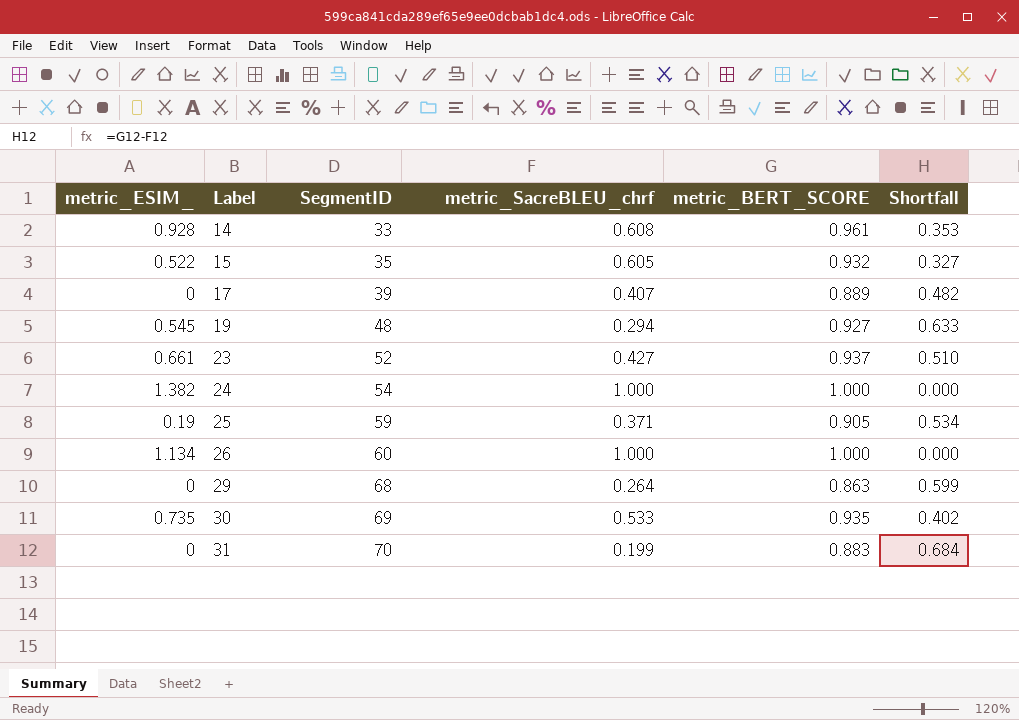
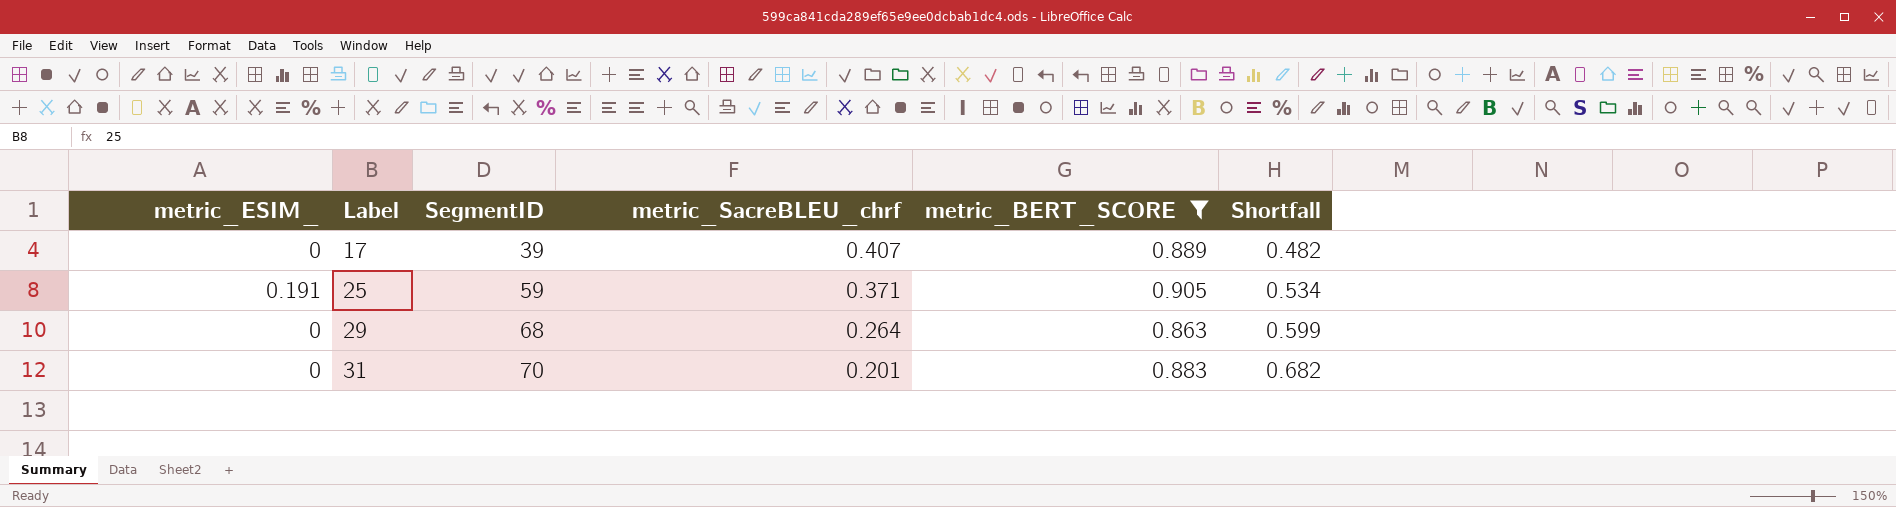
filter: none -> metric_BERT_SCORE <= 0.905
25 | metric_ESIM_: 0.19 -> 0.191
31 | metric_SacreBLEU_chrf: 0.199 -> 0.201
31 | Shortfall: 0.684 -> 0.682

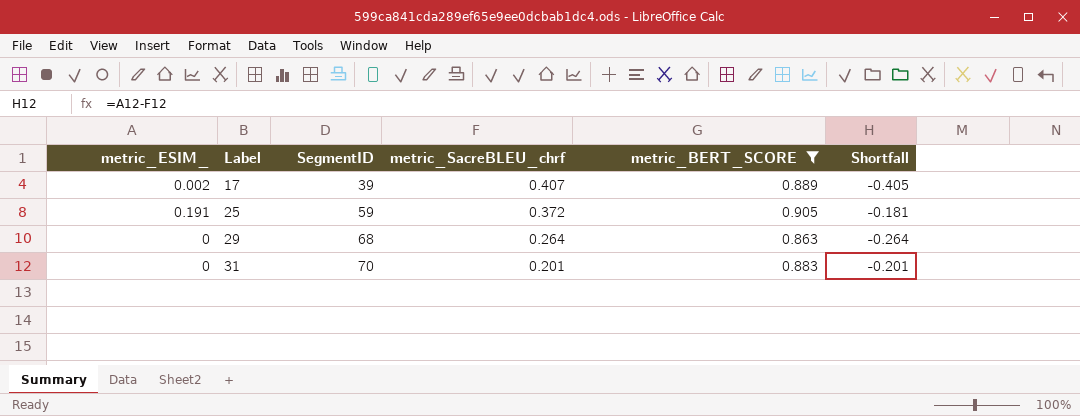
column Shortfall | formula: [metric_BERT_SCORE] - [metric_SacreBLEU_chrf] -> [metric_ESIM_] - [metric_SacreBLEU_chrf]
17 | metric_ESIM_: 0 -> 0.002
25 | metric_SacreBLEU_chrf: 0.371 -> 0.372

